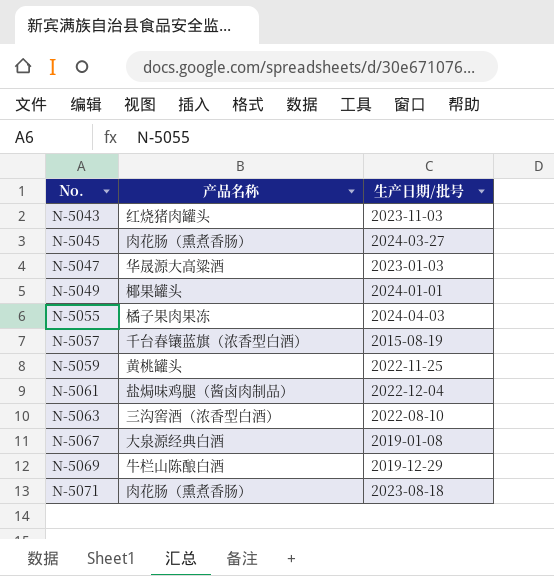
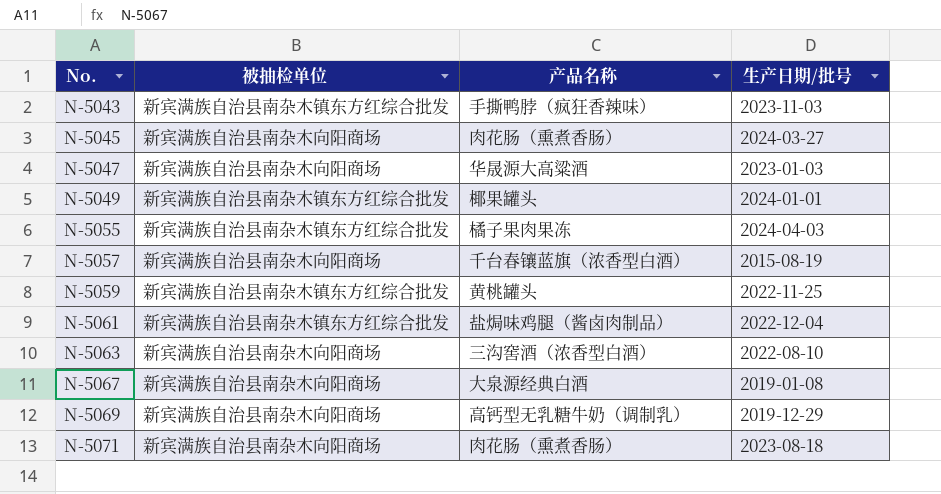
column 被抽检单位 | position: none -> 2
N-5043 | 产品名称: 红烧猪肉罐头 -> 手撕鸭脖（疯狂香辣味）
N-5069 | 产品名称: 牛栏山陈酿白酒 -> 高钙型无乳糖牛奶（调制乳）

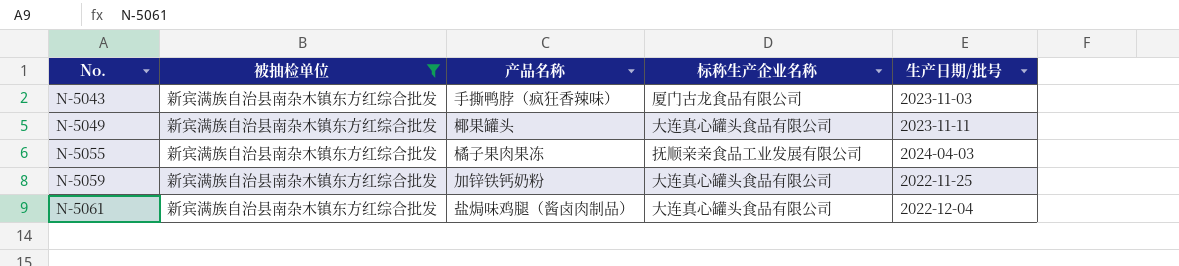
filter: none -> 被抽检单位 = 新宾满族自治县南杂木镇东方红综合批发
column 标称生产企业名称 | position: none -> 4
N-5049 | 生产日期/批号: 2024-01-01 -> 2023-11-11
N-5059 | 产品名称: 黄桃罐头 -> 加锌铁钙奶粉

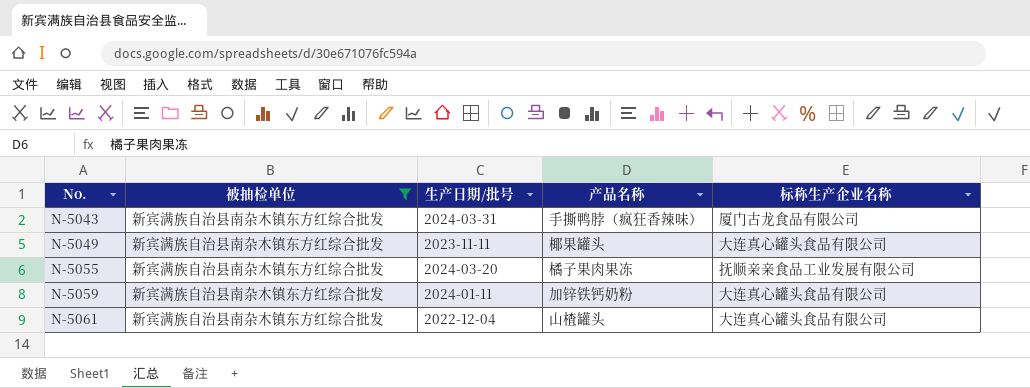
column 生产日期/批号 | position: 5 -> 3
N-5043 | 生产日期/批号: 2023-11-03 -> 2024-03-31
N-5055 | 生产日期/批号: 2024-04-03 -> 2024-03-20
N-5059 | 生产日期/批号: 2022-11-25 -> 2024-01-11
N-5061 | 产品名称: 盐焗味鸡腿（酱卤肉制品） -> 山楂罐头

